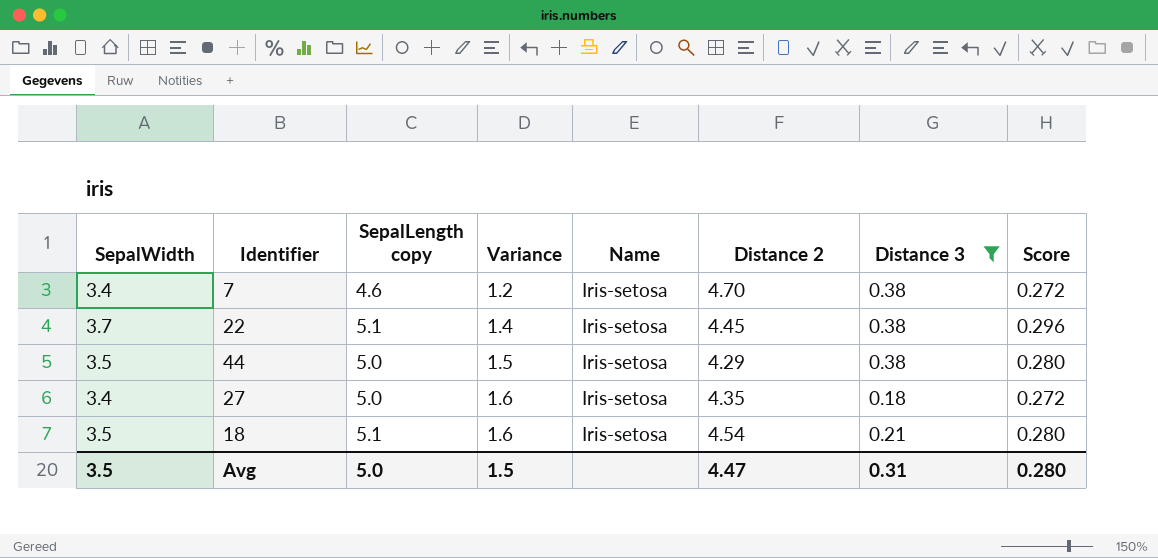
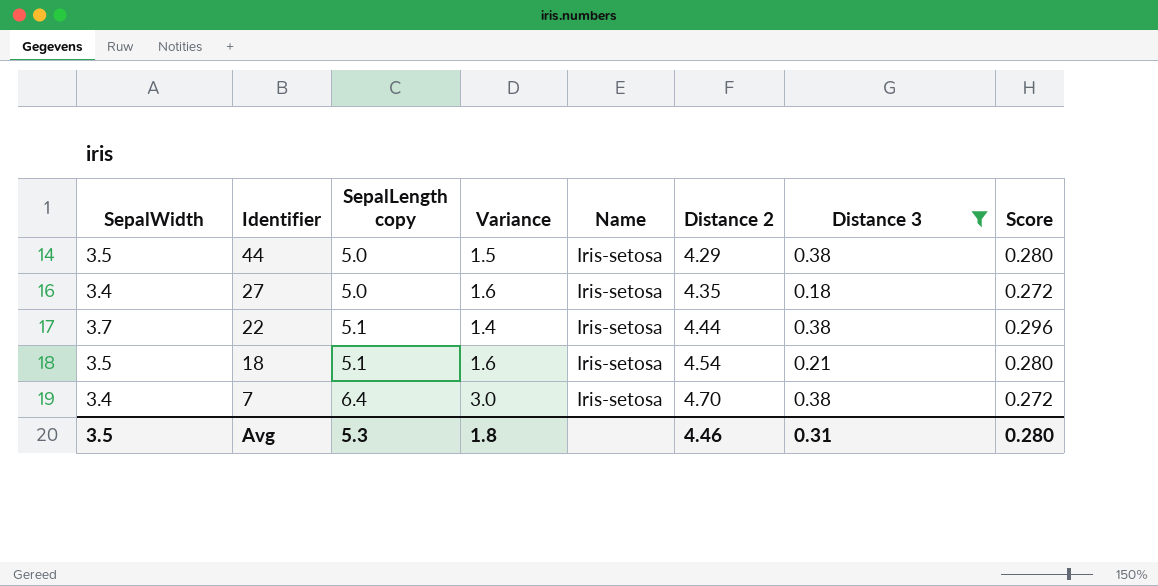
row order: Variance ascending -> Identifier descending
22 | Distance 2: 4.45 -> 4.44
7 | SepalLength copy: 4.6 -> 6.4
7 | Variance: 1.2 -> 3.0
Avg | SepalLength copy: 5.0 -> 5.3
Avg | Variance: 1.5 -> 1.8
Avg | Distance 2: 4.47 -> 4.46

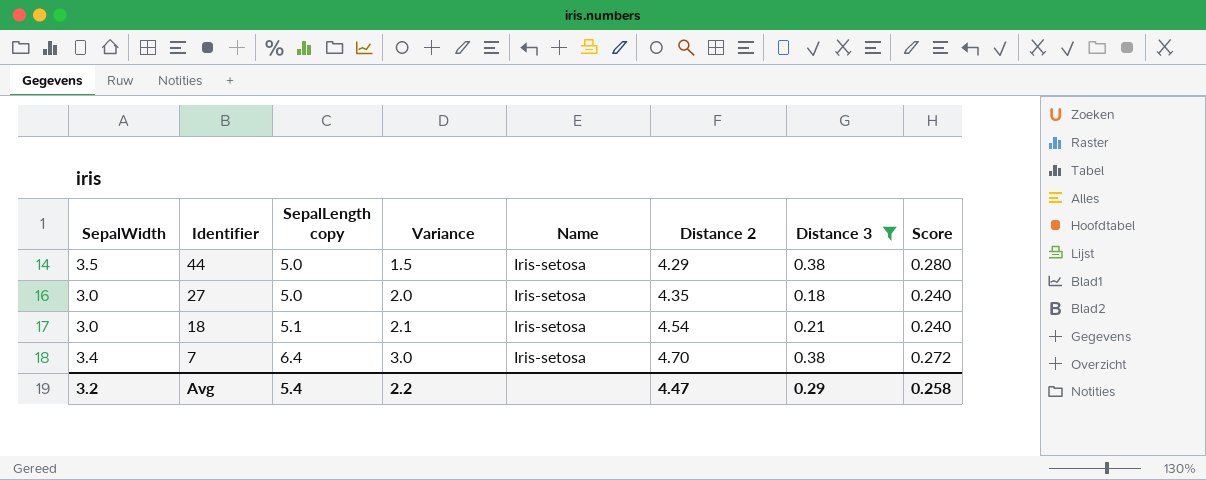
row 22: 3.7 | 5.1 | 1.4 | Iris-setosa | 4.44 | 0.38 | 0.296 -> none
27 | SepalWidth: 3.4 -> 3.0
27 | Variance: 1.6 -> 2.0
27 | Score: 0.272 -> 0.240
18 | SepalWidth: 3.5 -> 3.0
18 | Variance: 1.6 -> 2.1
18 | Score: 0.280 -> 0.240
Avg | SepalWidth: 3.5 -> 3.2
Avg | SepalLength copy: 5.3 -> 5.4
Avg | Variance: 1.8 -> 2.2
Avg | Distance 2: 4.46 -> 4.47
Avg | Distance 3: 0.31 -> 0.29
Avg | Score: 0.280 -> 0.258

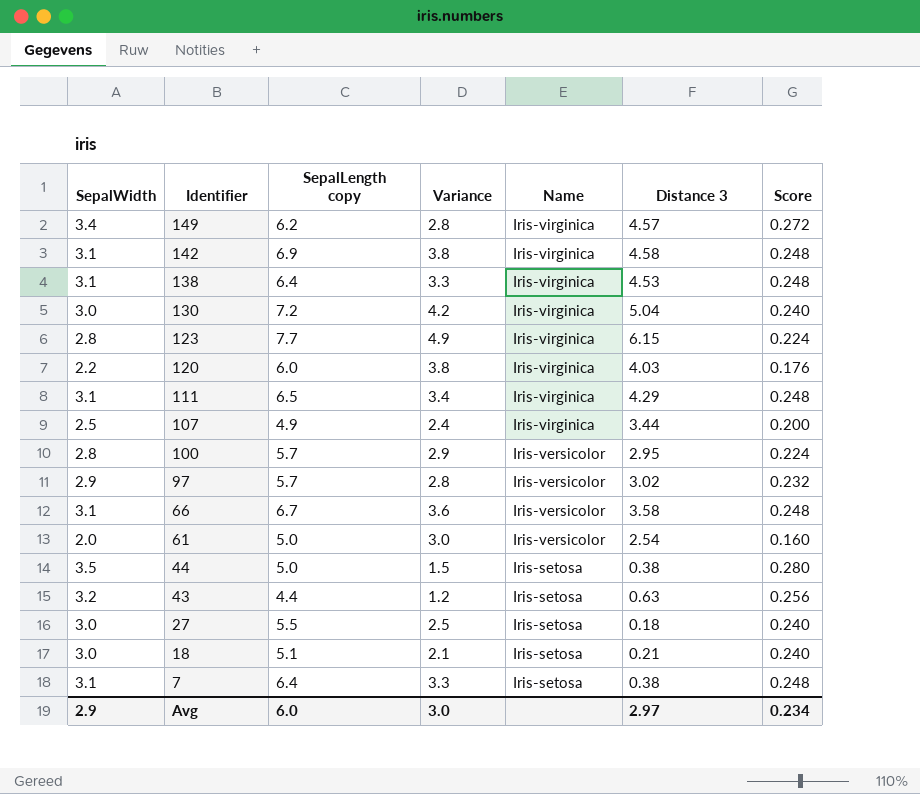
filter: Distance 3 <= 0.38 -> none
column Distance 2 | position: 6 -> none
27 | SepalLength copy: 5.0 -> 5.5
27 | Variance: 2.0 -> 2.5
7 | SepalWidth: 3.4 -> 3.1
7 | Variance: 3.0 -> 3.3
7 | Score: 0.272 -> 0.248
Avg | SepalWidth: 3.2 -> 2.9
Avg | SepalLength copy: 5.4 -> 6.0
Avg | Variance: 2.2 -> 3.0
Avg | Distance 3: 0.29 -> 2.97
Avg | Score: 0.258 -> 0.234

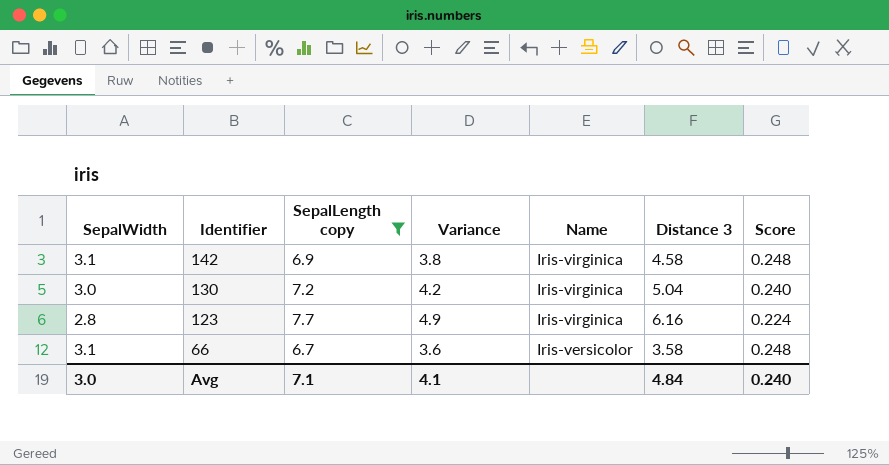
filter: none -> SepalLength copy >= 6.7
123 | Distance 3: 6.15 -> 6.16
Avg | SepalWidth: 2.9 -> 3.0
Avg | SepalLength copy: 6.0 -> 7.1
Avg | Variance: 3.0 -> 4.1
Avg | Distance 3: 2.97 -> 4.84
Avg | Score: 0.234 -> 0.240

